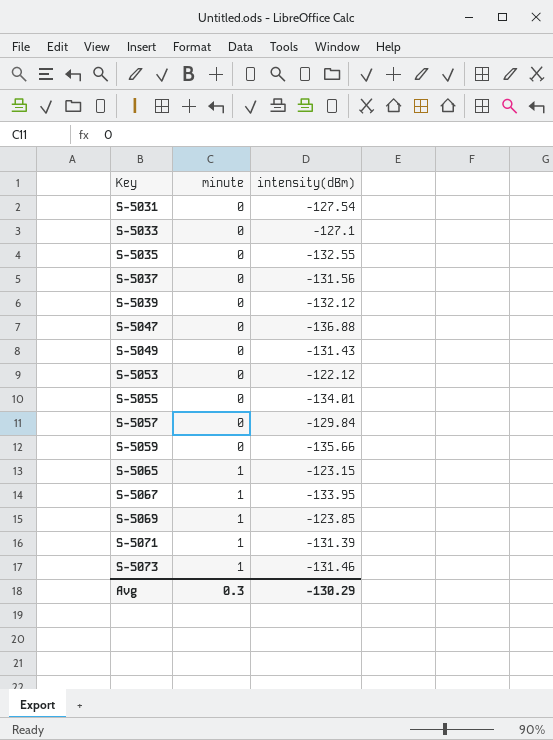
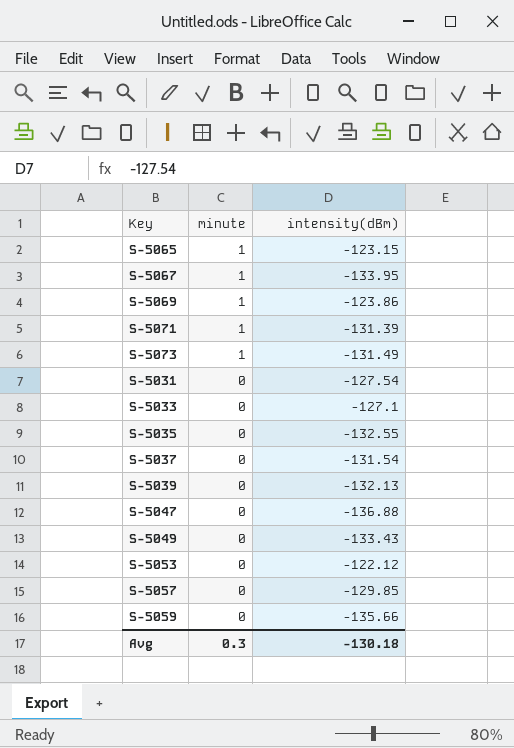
row order: Key ascending -> minute descending
row S-5055: 0 | -134.01 -> none
S-5069 | intensity(dBm): -123.85 -> -123.86
S-5073 | intensity(dBm): -131.46 -> -131.49
S-5037 | intensity(dBm): -131.56 -> -131.54
S-5039 | intensity(dBm): -132.12 -> -132.13
S-5049 | intensity(dBm): -131.43 -> -133.43
S-5057 | intensity(dBm): -129.84 -> -129.85
Avg | intensity(dBm): -130.29 -> -130.18

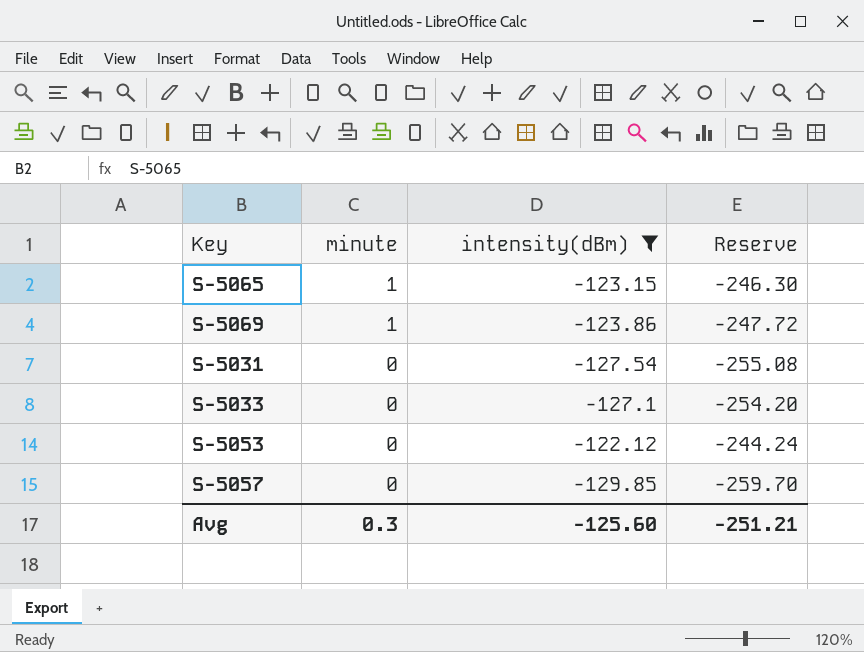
filter: none -> intensity(dBm) >= -129.85
column Reserve | formula: none -> [intensity(dBm)] * 2
Avg | intensity(dBm): -130.18 -> -125.60

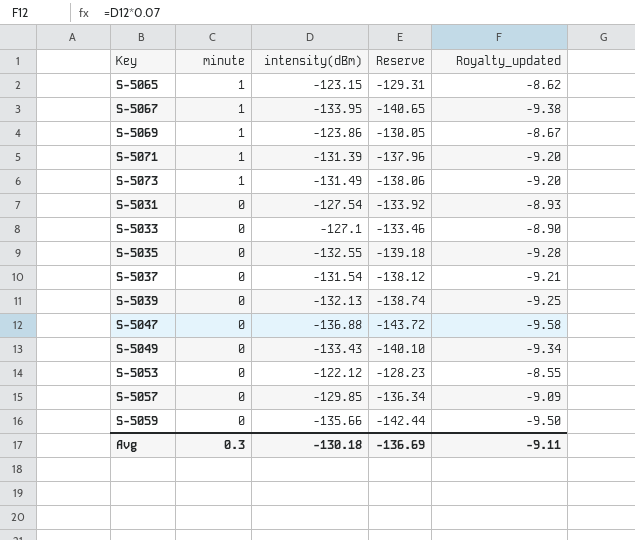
filter: intensity(dBm) >= -129.85 -> none
column Reserve | formula: [intensity(dBm)] * 2 -> [intensity(dBm)] * 1.05
column Royalty_updated | formula: none -> [intensity(dBm)] * 0.07
Avg | intensity(dBm): -125.60 -> -130.18
Avg | Reserve: -251.21 -> -136.69

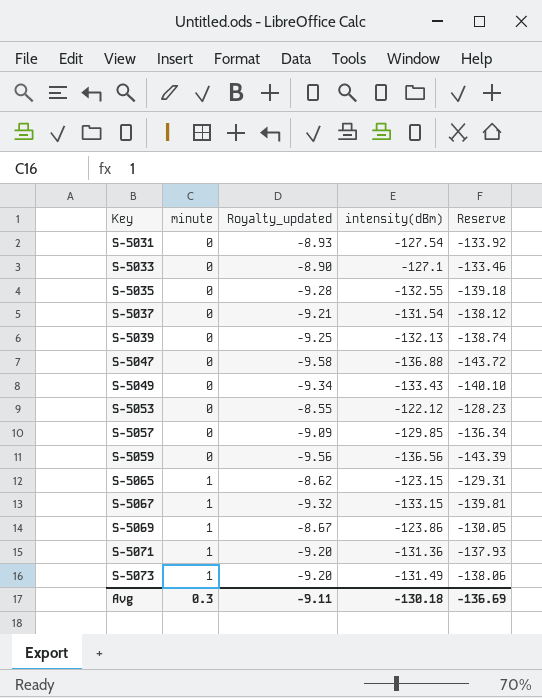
row order: minute descending -> Key ascending
column Royalty_updated | position: 5 -> 3
S-5059 | Royalty_updated: -9.50 -> -9.56
S-5059 | intensity(dBm): -135.66 -> -136.56
S-5059 | Reserve: -142.44 -> -143.39
S-5067 | Royalty_updated: -9.38 -> -9.32
S-5067 | intensity(dBm): -133.95 -> -133.15
S-5067 | Reserve: -140.65 -> -139.81
S-5071 | intensity(dBm): -131.39 -> -131.36
S-5071 | Reserve: -137.96 -> -137.93

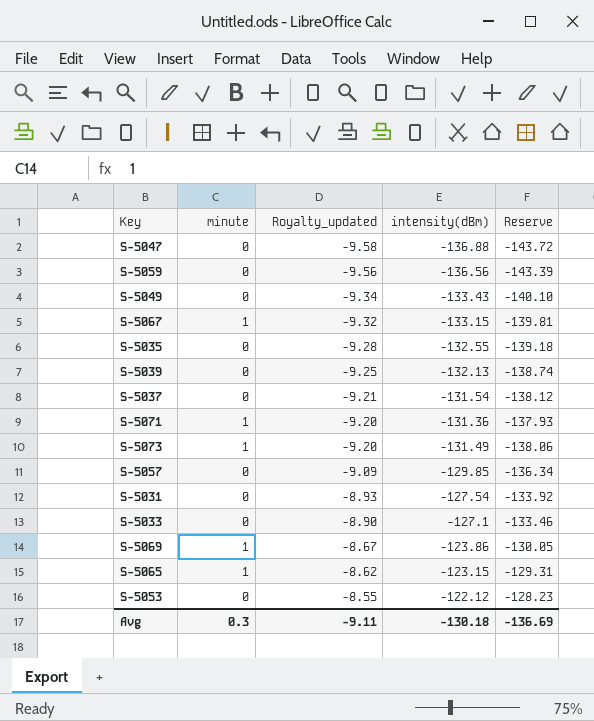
row order: Key ascending -> Royalty_updated ascending

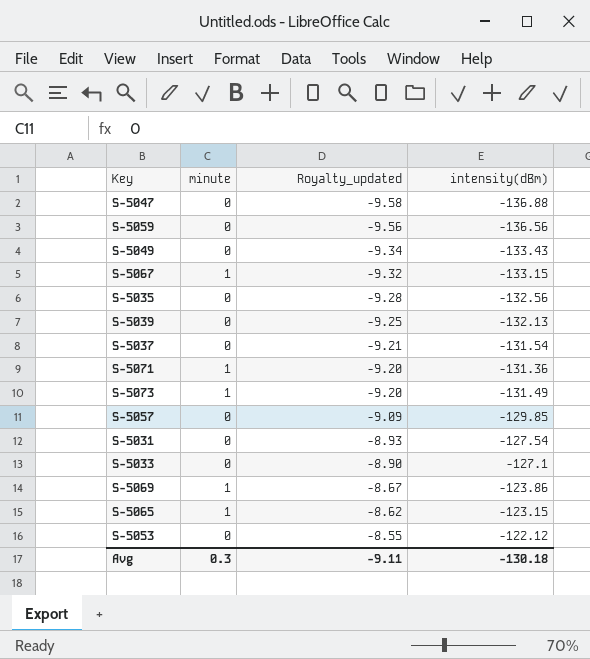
column Reserve | formula: [intensity(dBm)] * 1.05 -> none
S-5035 | intensity(dBm): -132.55 -> -132.56

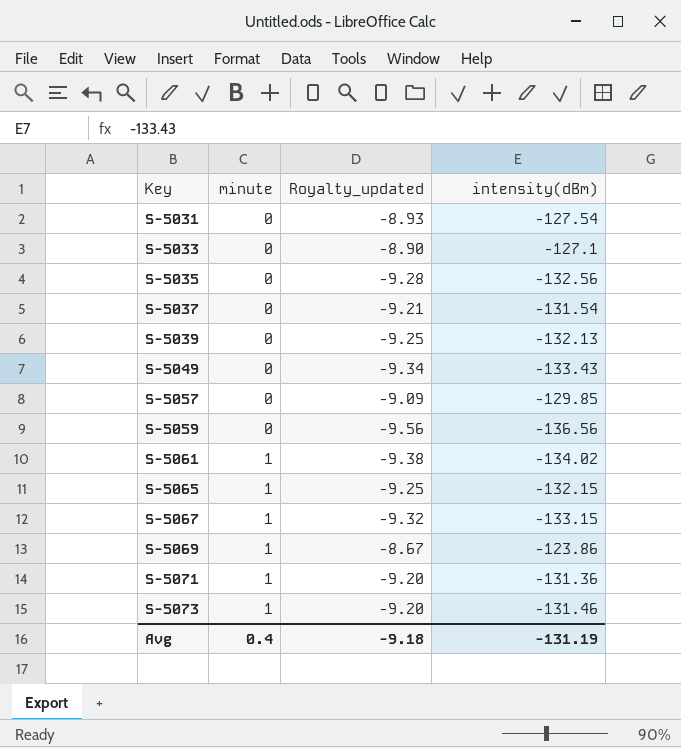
row order: Royalty_updated ascending -> Key ascending
row S-5047: 0 | -9.58 | -136.88 -> none
row S-5053: 0 | -8.55 | -122.12 -> none
row S-5061: none -> 1 | -9.38 | -134.02
S-5065 | Royalty_updated: -8.62 -> -9.25
S-5065 | intensity(dBm): -123.15 -> -132.15
S-5073 | intensity(dBm): -131.49 -> -131.46
Avg | minute: 0.3 -> 0.4
Avg | Royalty_updated: -9.11 -> -9.18
Avg | intensity(dBm): -130.18 -> -131.19

